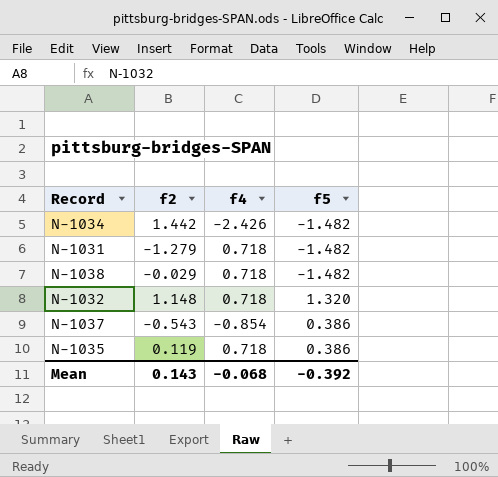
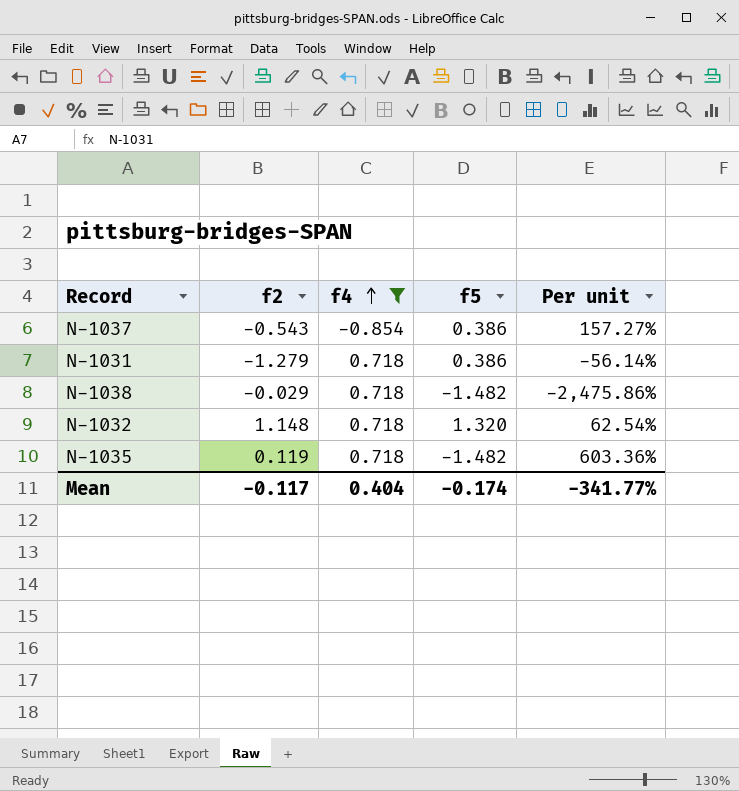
filter: none -> f4 != -2.426
row order: none -> f4 ascending
column Per unit | formula: none -> [f4] / [f2]
N-1031 | f5: -1.482 -> 0.386
N-1035 | f5: 0.386 -> -1.482
Mean | f2: 0.143 -> -0.117
Mean | f4: -0.068 -> 0.404
Mean | f5: -0.392 -> -0.174

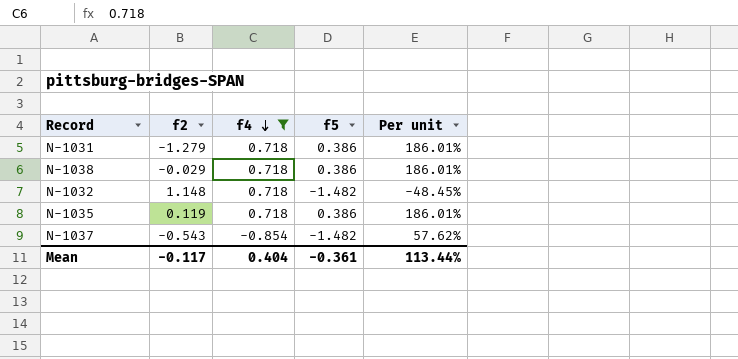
row order: f4 ascending -> f4 descending
column Per unit | formula: [f4] / [f2] -> [f4] / [f5]
N-1038 | f5: -1.482 -> 0.386
N-1032 | f5: 1.320 -> -1.482
N-1035 | f5: -1.482 -> 0.386
N-1037 | f5: 0.386 -> -1.482
Mean | f5: -0.174 -> -0.361
Mean | Per unit: -341.77% -> 113.44%

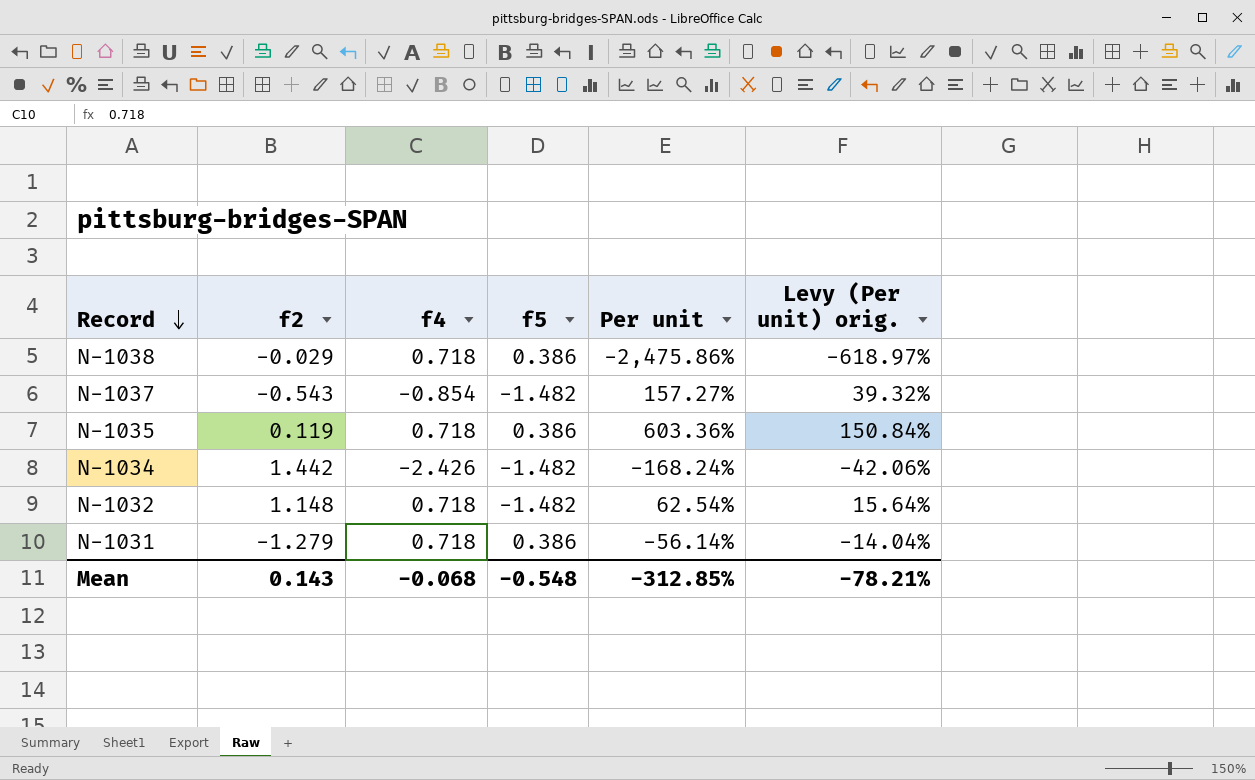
filter: f4 != -2.426 -> none
row order: f4 descending -> Record descending
column Per unit | formula: [f4] / [f5] -> [f4] / [f2]
column Levy (Per unit) orig. | formula: none -> [Per unit] * 0.25
Mean | f2: -0.117 -> 0.143
Mean | f4: 0.404 -> -0.068
Mean | f5: -0.361 -> -0.548
Mean | Per unit: 113.44% -> -312.85%

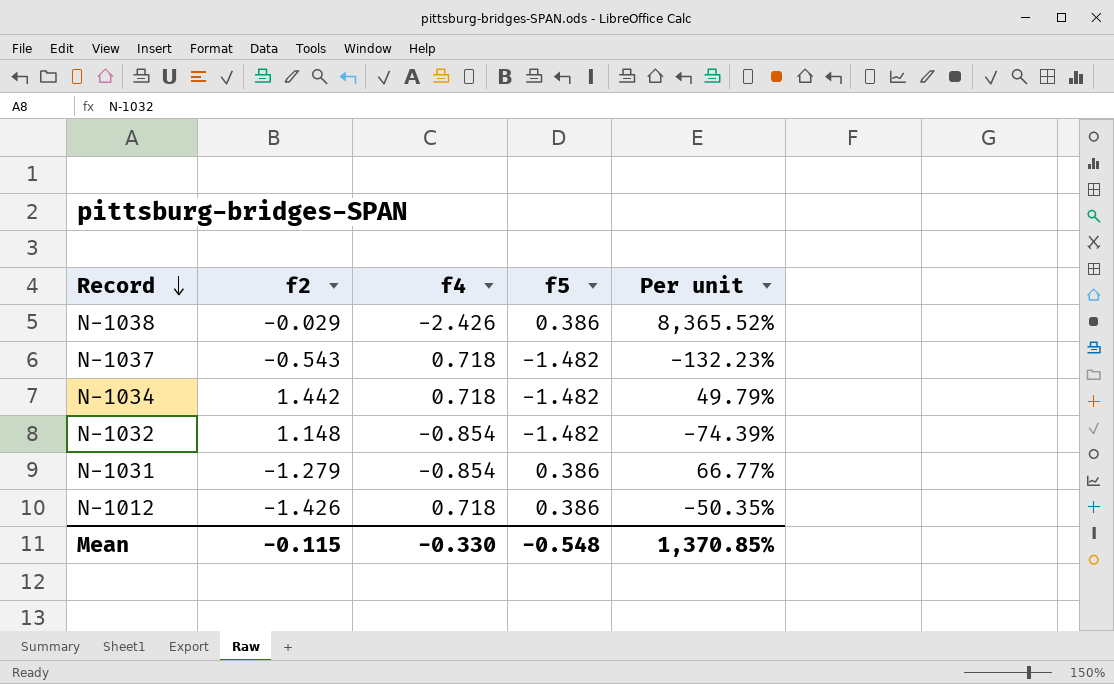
column Levy (Per unit) orig. | formula: [Per unit] * 0.25 -> none
row N-1035: 0.119 | 0.718 | 0.386 | 603.36% | 150.84% -> none
N-1038 | f4: 0.718 -> -2.426
N-1038 | Per unit: -2,475.86% -> 8,365.52%
N-1037 | f4: -0.854 -> 0.718
N-1037 | Per unit: 157.27% -> -132.23%
N-1034 | f4: -2.426 -> 0.718
N-1034 | Per unit: -168.24% -> 49.79%
N-1032 | f4: 0.718 -> -0.854
N-1032 | Per unit: 62.54% -> -74.39%
N-1031 | f4: 0.718 -> -0.854
N-1031 | Per unit: -56.14% -> 66.77%
row N-1012: none -> -1.426 | 0.718 | 0.386 | -50.35%
Mean | f2: 0.143 -> -0.115
Mean | f4: -0.068 -> -0.330
Mean | Per unit: -312.85% -> 1,370.85%

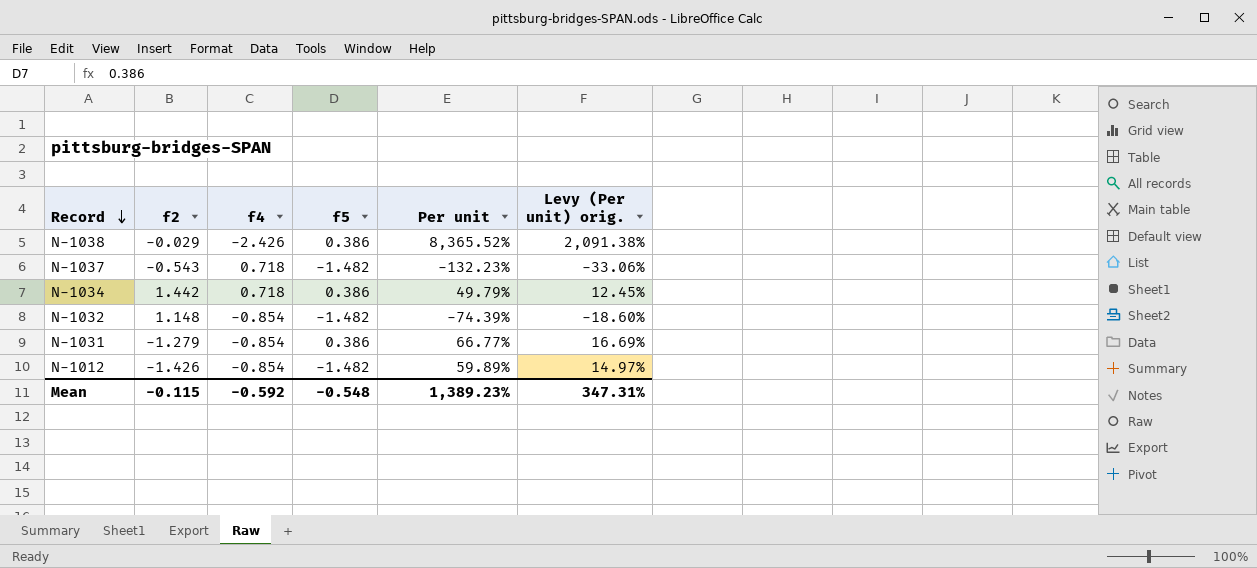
column Levy (Per unit) orig. | formula: none -> [Per unit] * 0.25
N-1034 | f5: -1.482 -> 0.386
N-1012 | f4: 0.718 -> -0.854
N-1012 | f5: 0.386 -> -1.482
N-1012 | Per unit: -50.35% -> 59.89%
Mean | f4: -0.330 -> -0.592
Mean | Per unit: 1,370.85% -> 1,389.23%

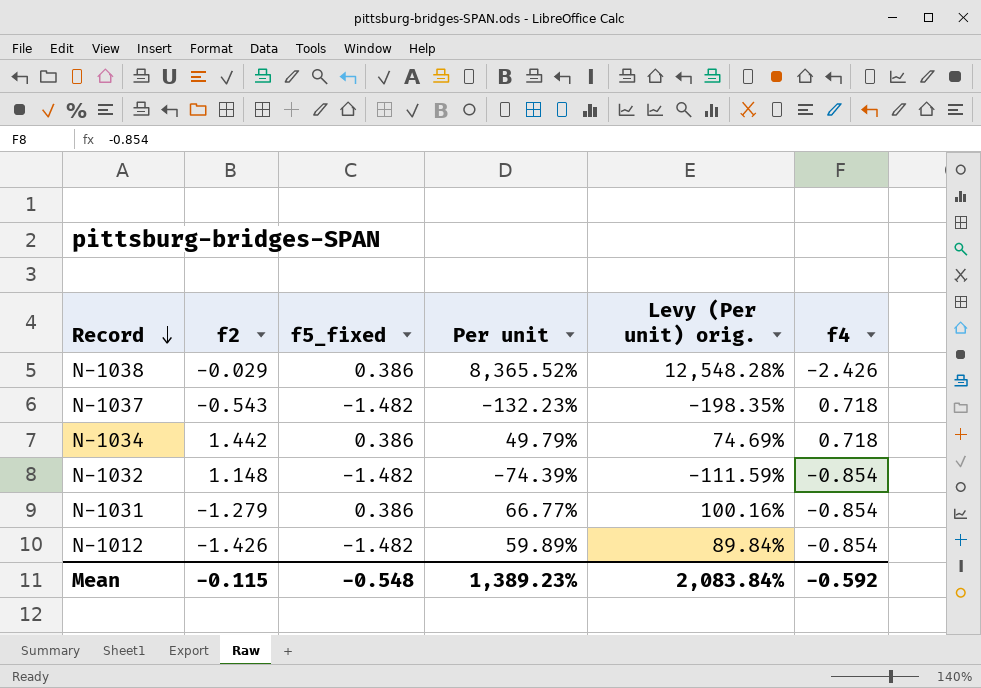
column name: f5 -> f5_fixed
column Levy (Per unit) orig. | formula: [Per unit] * 0.25 -> [Per unit] * 1.5
column f4 | position: 3 -> 6
Mean | Levy (Per unit) orig.: 347.31% -> 2,083.84%

